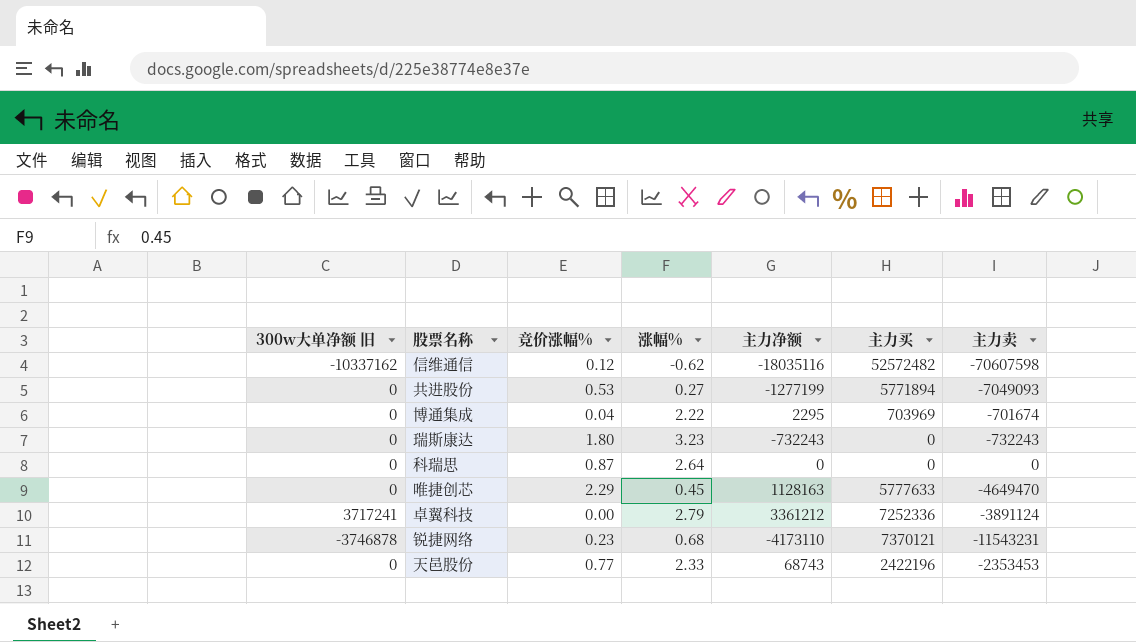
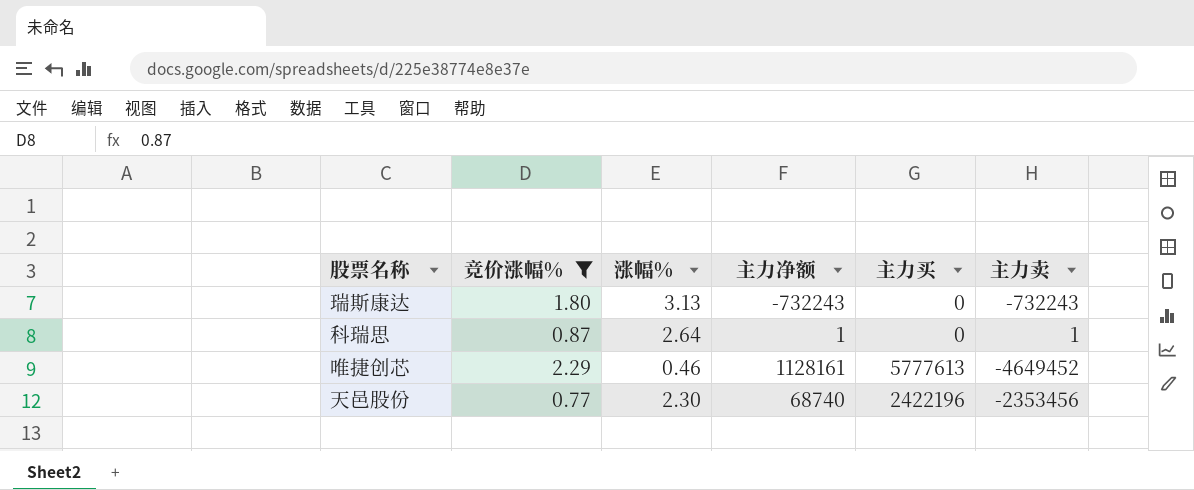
filter: none -> 竞价涨幅% >= 0.77
column 300w大单净额 旧 | position: 1 -> none
瑞斯康达 | 涨幅%: 3.23 -> 3.13
科瑞思 | 主力净额: 0 -> 1
科瑞思 | 主力卖: 0 -> 1
唯捷创芯 | 涨幅%: 0.45 -> 0.46
唯捷创芯 | 主力净额: 1128163 -> 1128161
唯捷创芯 | 主力买: 5777633 -> 5777613
唯捷创芯 | 主力卖: -4649470 -> -4649452
天邑股份 | 涨幅%: 2.33 -> 2.30
天邑股份 | 主力净额: 68743 -> 68740
天邑股份 | 主力卖: -2353453 -> -2353456

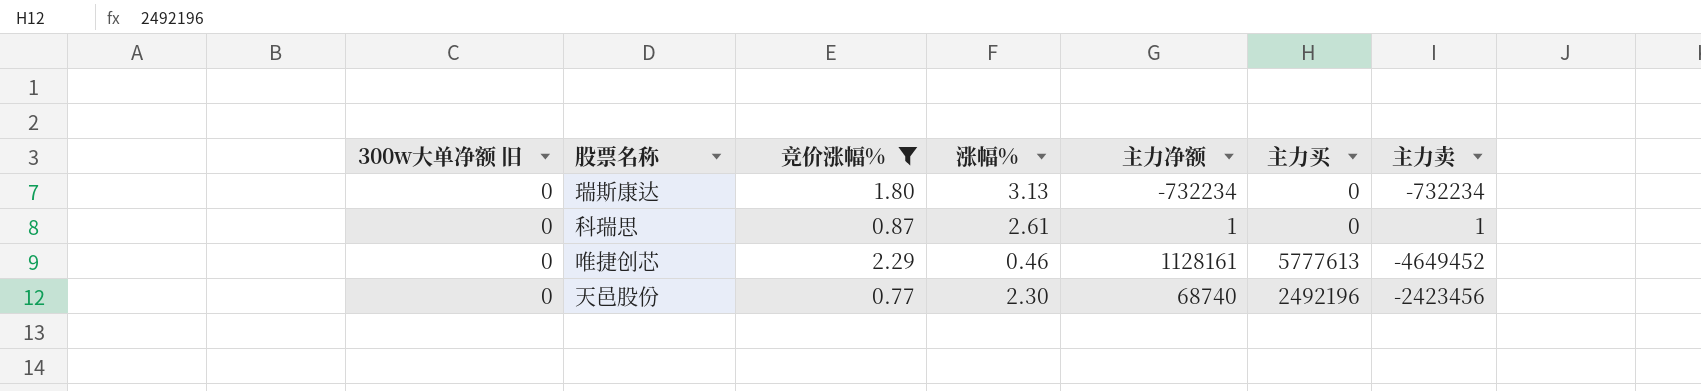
column 300w大单净额 旧 | position: none -> 1
瑞斯康达 | 主力净额: -732243 -> -732234
瑞斯康达 | 主力卖: -732243 -> -732234
科瑞思 | 涨幅%: 2.64 -> 2.61
天邑股份 | 主力买: 2422196 -> 2492196
天邑股份 | 主力卖: -2353456 -> -2423456

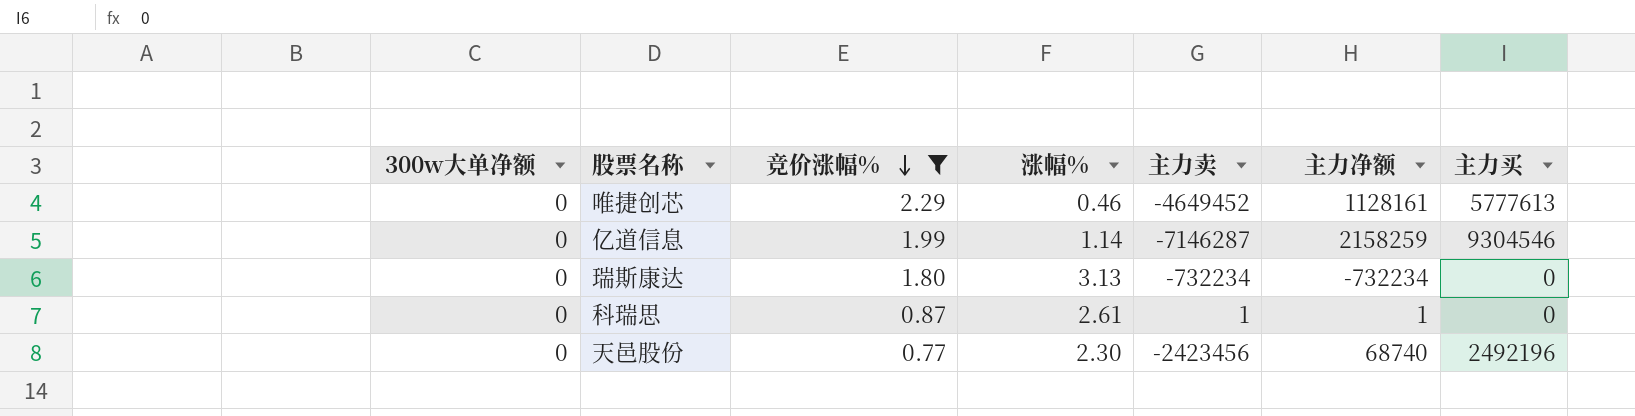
row order: none -> 竞价涨幅% descending
column name: 300w大单净额 旧 -> 300w大单净额
column 主力卖 | position: 7 -> 5
row 亿道信息: none -> 0 | 1.99 | 1.14 | -7146287 | 2158259 | 9304546

